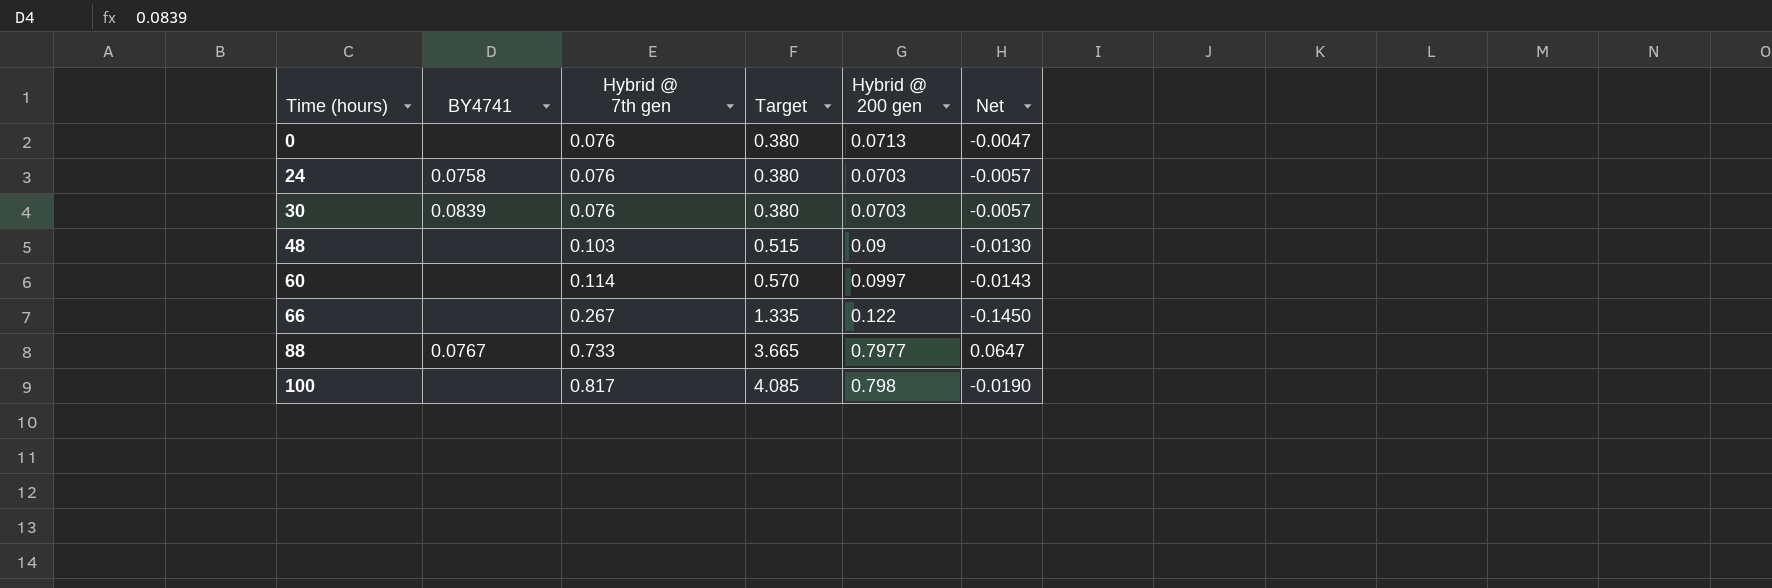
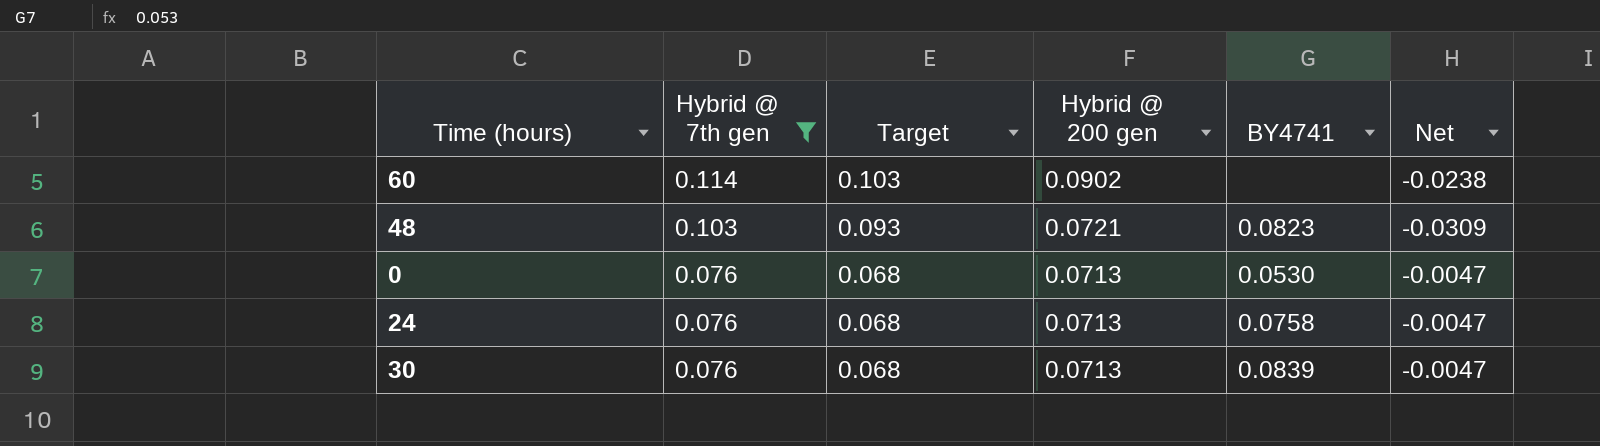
filter: none -> Hybrid @ 7th gen <= 0.114
row order: Time (hours) ascending -> Hybrid @ 7th gen descending
column Target | formula: [Hybrid @ 7th gen] * 5 -> [Hybrid @ 7th gen] * 0.9
column BY4741 | position: 2 -> 5
60 | Hybrid @ 200 gen: 0.0997 -> 0.0902
60 | Net: -0.0143 -> -0.0238
48 | Hybrid @ 200 gen: 0.09 -> 0.0721
48 | BY4741: none -> 0.0823
48 | Net: -0.0130 -> -0.0309
0 | BY4741: none -> 0.0530
24 | Hybrid @ 200 gen: 0.0703 -> 0.0713
24 | Net: -0.0057 -> -0.0047
30 | Hybrid @ 200 gen: 0.0703 -> 0.0713
30 | Net: -0.0057 -> -0.0047

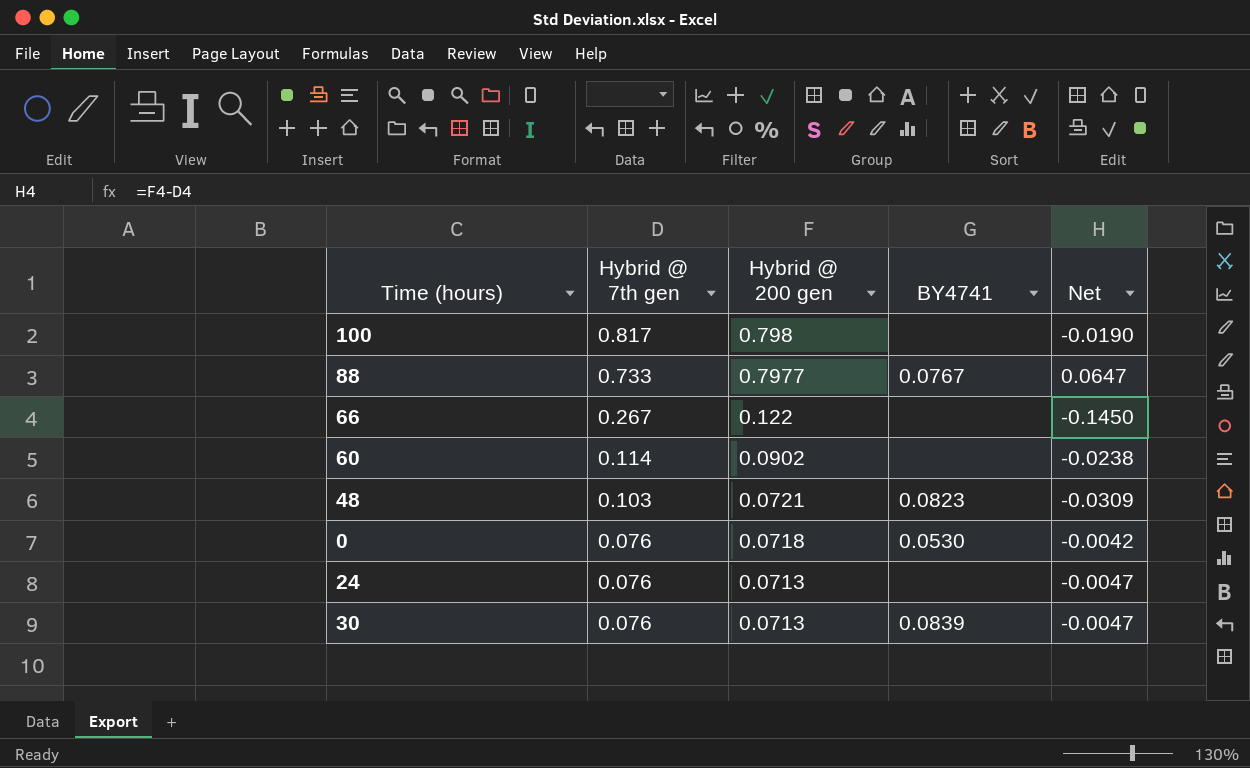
filter: Hybrid @ 7th gen <= 0.114 -> none
column Target | formula: [Hybrid @ 7th gen] * 0.9 -> none
0 | Hybrid @ 200 gen: 0.0713 -> 0.0718
0 | Net: -0.0047 -> -0.0042
24 | BY4741: 0.0758 -> none

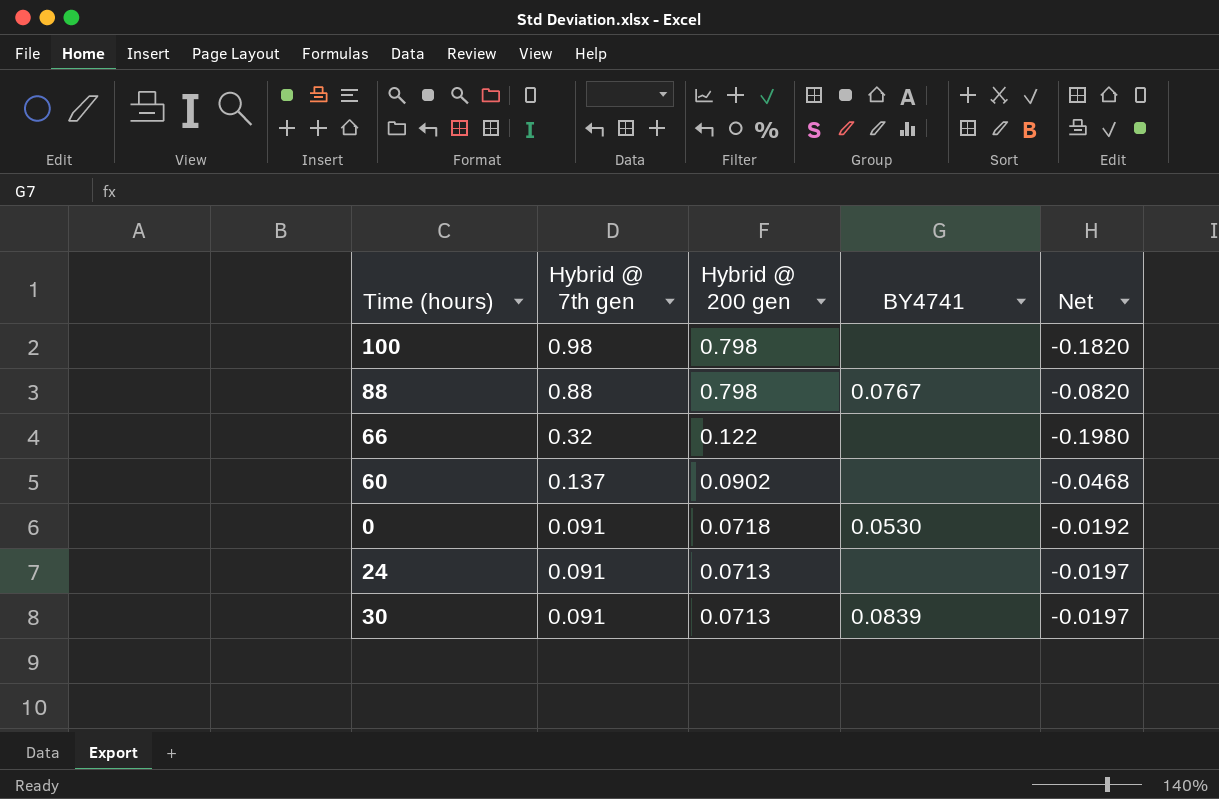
row 48: 0.103 | 0.0721 | 0.0823 | -0.0309 -> none
100 | Hybrid @ 7th gen: 0.817 -> 0.98
100 | Net: -0.0190 -> -0.1820
88 | Hybrid @ 7th gen: 0.733 -> 0.88
88 | Hybrid @ 200 gen: 0.7977 -> 0.798
88 | Net: 0.0647 -> -0.0820
66 | Hybrid @ 7th gen: 0.267 -> 0.32
66 | Net: -0.1450 -> -0.1980
60 | Hybrid @ 7th gen: 0.114 -> 0.137
60 | Net: -0.0238 -> -0.0468
0 | Hybrid @ 7th gen: 0.076 -> 0.091
0 | Net: -0.0042 -> -0.0192
24 | Hybrid @ 7th gen: 0.076 -> 0.091
24 | Net: -0.0047 -> -0.0197
30 | Hybrid @ 7th gen: 0.076 -> 0.091
30 | Net: -0.0047 -> -0.0197

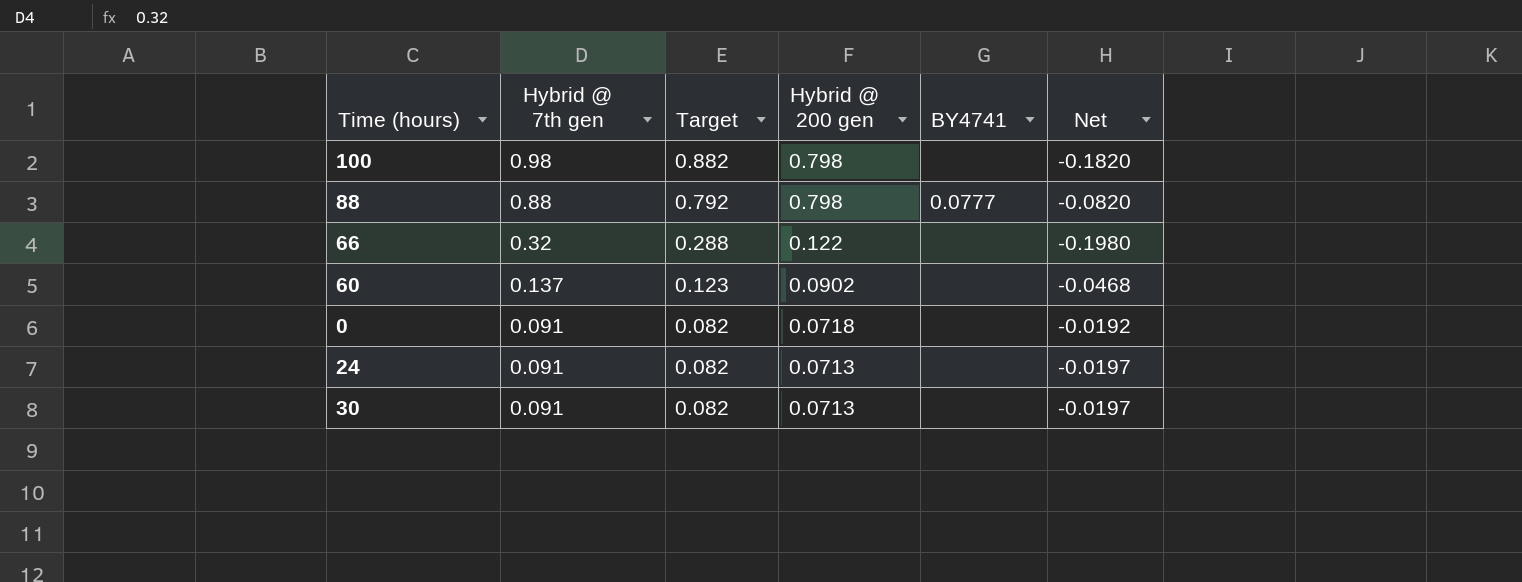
column Target | formula: none -> [Hybrid @ 7th gen] * 0.9
88 | BY4741: 0.0767 -> 0.0777
0 | BY4741: 0.0530 -> none
30 | BY4741: 0.0839 -> none

